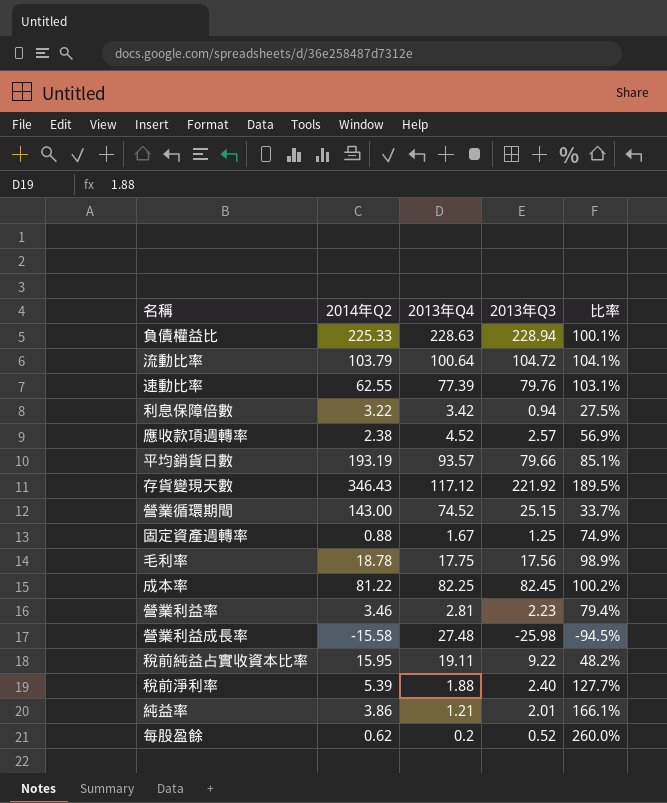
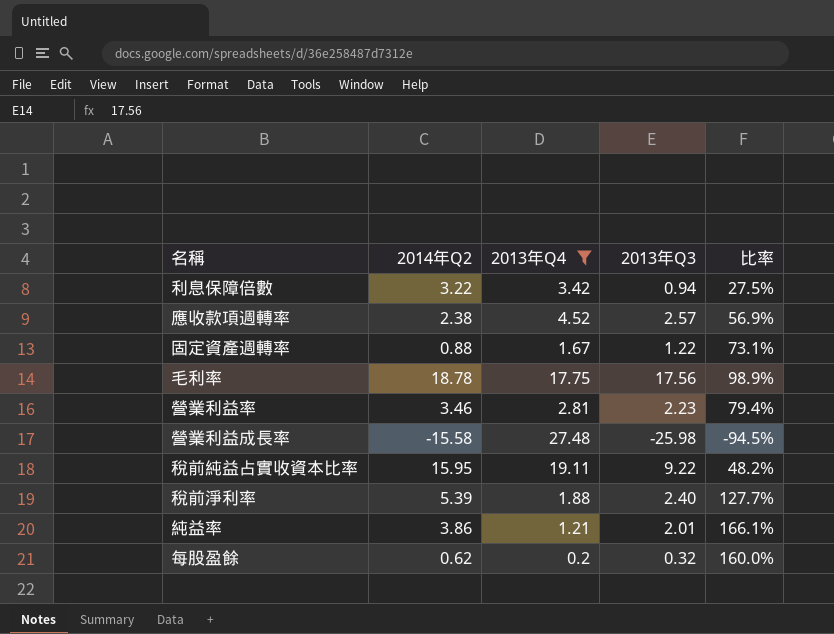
filter: none -> 2013年Q4 <= 27.48
固定資產週轉率 | 2013年Q3: 1.25 -> 1.22
固定資產週轉率 | 比率: 74.9% -> 73.1%
每股盈餘 | 2013年Q3: 0.52 -> 0.32
每股盈餘 | 比率: 260.0% -> 160.0%

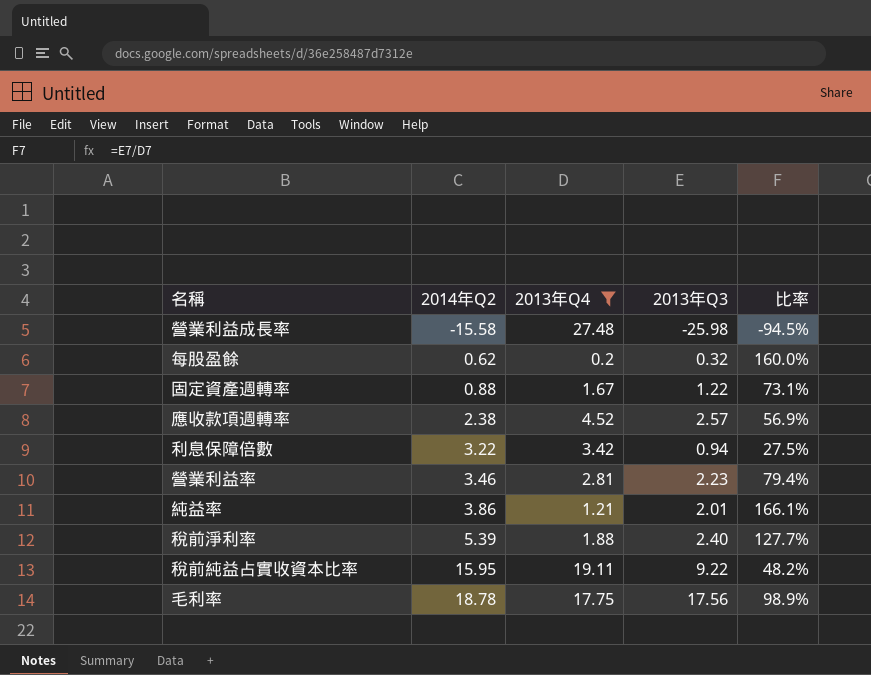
row order: none -> 2014年Q2 ascending

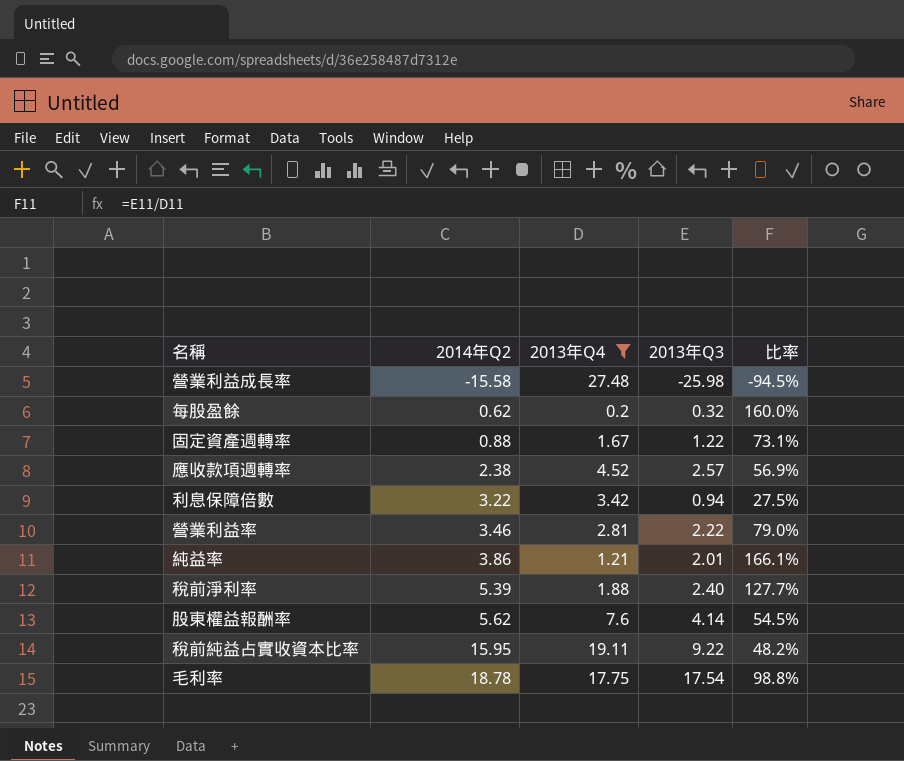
營業利益率 | 2013年Q3: 2.23 -> 2.22
營業利益率 | 比率: 79.4% -> 79.0%
row 股東權益報酬率: none -> 5.62 | 7.6 | 4.14 | 54.5%
毛利率 | 2013年Q3: 17.56 -> 17.54
毛利率 | 比率: 98.9% -> 98.8%

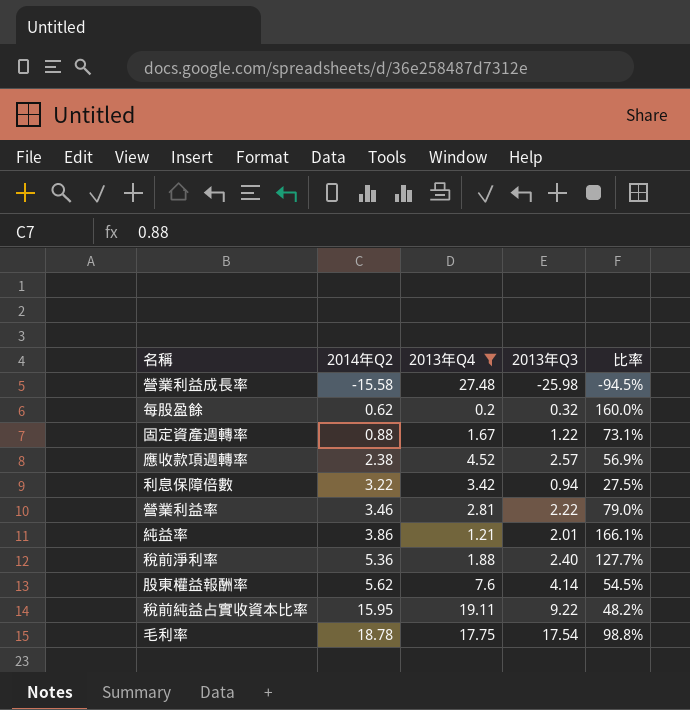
稅前淨利率 | 2014年Q2: 5.39 -> 5.36

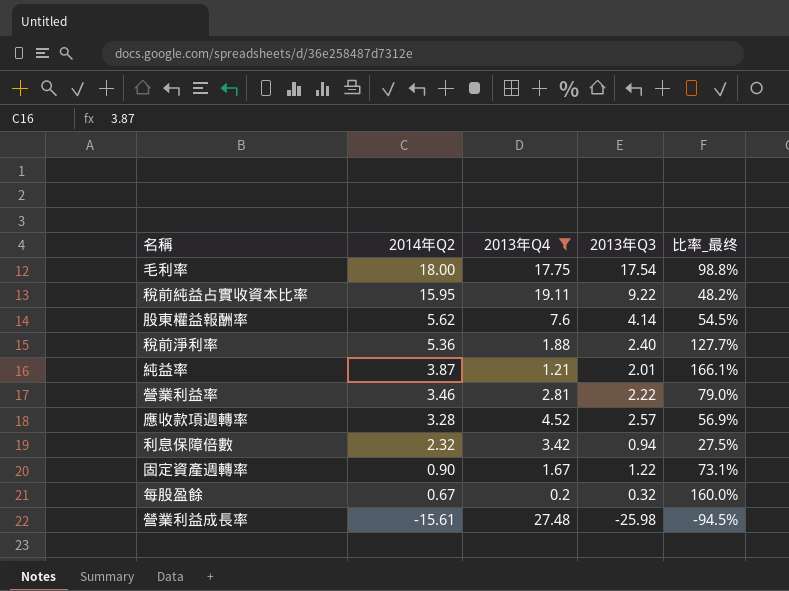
row order: 2014年Q2 ascending -> 2014年Q2 descending
column name: 比率 -> 比率_最终
毛利率 | 2014年Q2: 18.78 -> 18.00
純益率 | 2014年Q2: 3.86 -> 3.87
應收款項週轉率 | 2014年Q2: 2.38 -> 3.28
利息保障倍數 | 2014年Q2: 3.22 -> 2.32
固定資產週轉率 | 2014年Q2: 0.88 -> 0.90
每股盈餘 | 2014年Q2: 0.62 -> 0.67
營業利益成長率 | 2014年Q2: -15.58 -> -15.61

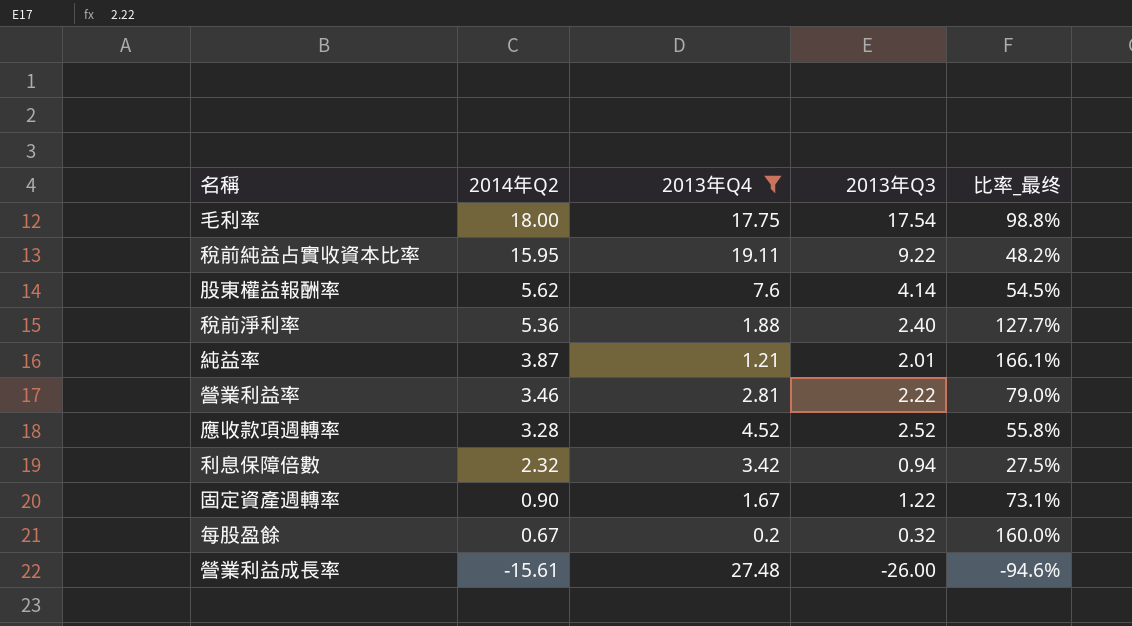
應收款項週轉率 | 2013年Q3: 2.57 -> 2.52
應收款項週轉率 | 比率_最终: 56.9% -> 55.8%
營業利益成長率 | 2013年Q3: -25.98 -> -26.00
營業利益成長率 | 比率_最终: -94.5% -> -94.6%

